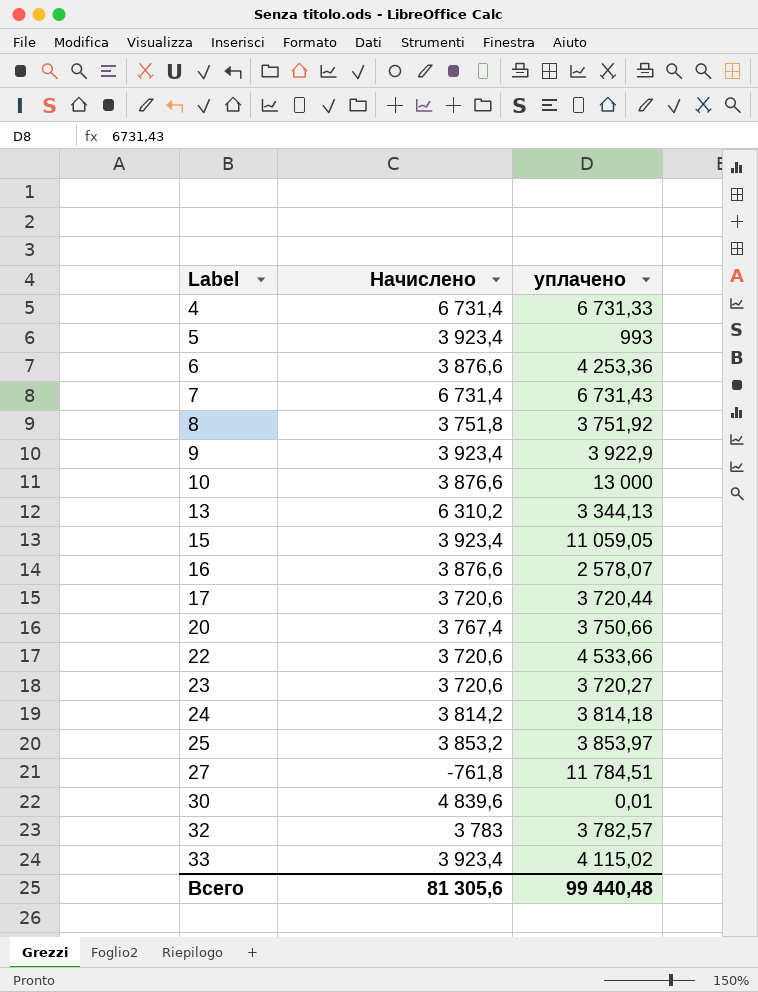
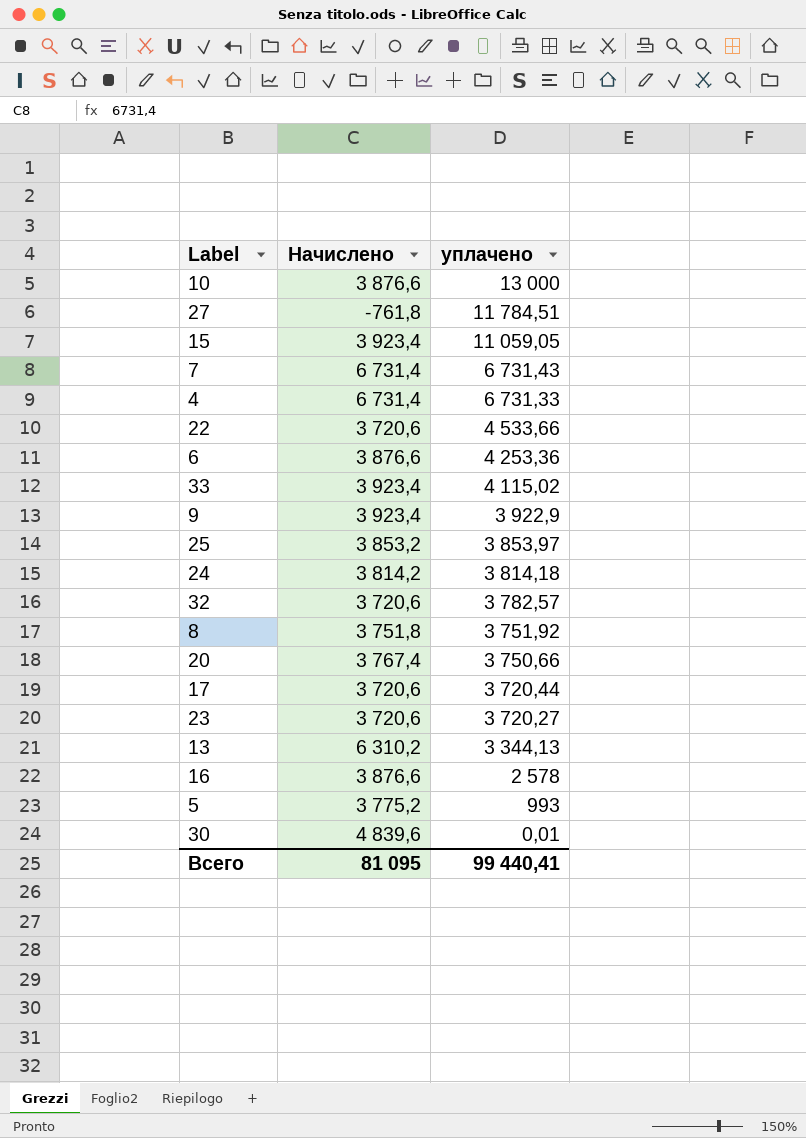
row order: Label ascending -> уплачено descending
32 | Начислено: 3 783 -> 3 720,6
16 | уплачено: 2 578,07 -> 2 578
5 | Начислено: 3 923,4 -> 3 775,2
Всего | Начислено: 81 305,6 -> 81 095
Всего | уплачено: 99 440,48 -> 99 440,41

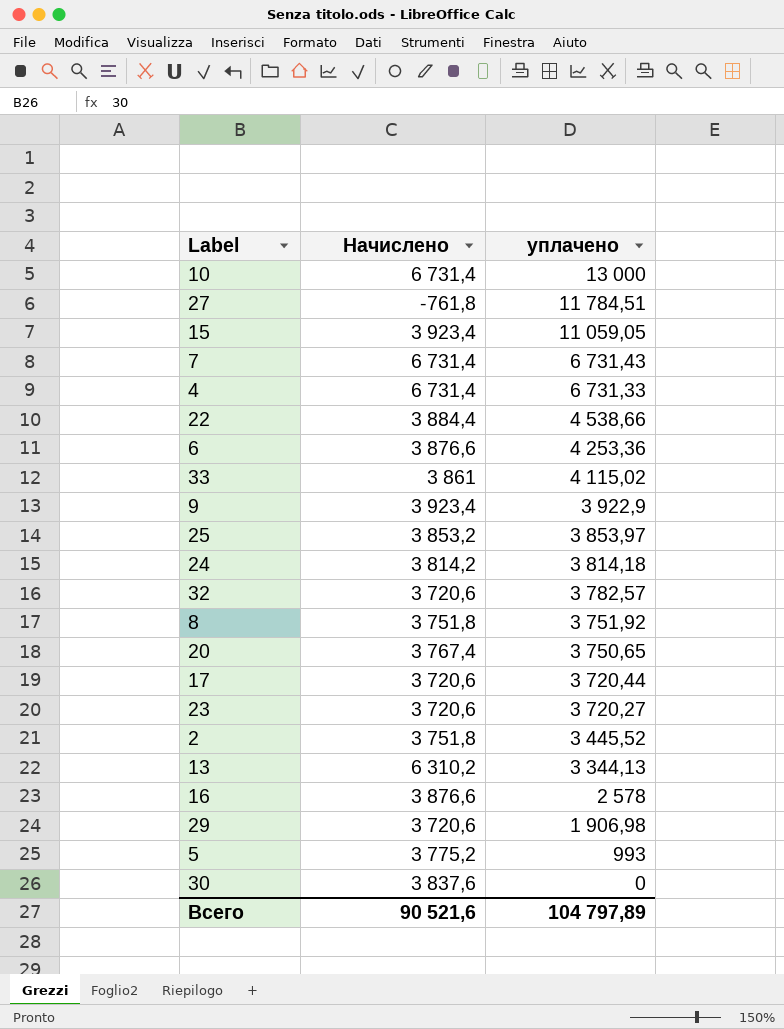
10 | Начислено: 3 876,6 -> 6 731,4
22 | Начислено: 3 720,6 -> 3 884,4
22 | уплачено: 4 533,66 -> 4 538,66
33 | Начислено: 3 923,4 -> 3 861
20 | уплачено: 3 750,66 -> 3 750,65
row 2: none -> 3 751,8 | 3 445,52
row 29: none -> 3 720,6 | 1 906,98
30 | Начислено: 4 839,6 -> 3 837,6
30 | уплачено: 0,01 -> 0
Всего | Начислено: 81 095 -> 90 521,6
Всего | уплачено: 99 440,41 -> 104 797,89

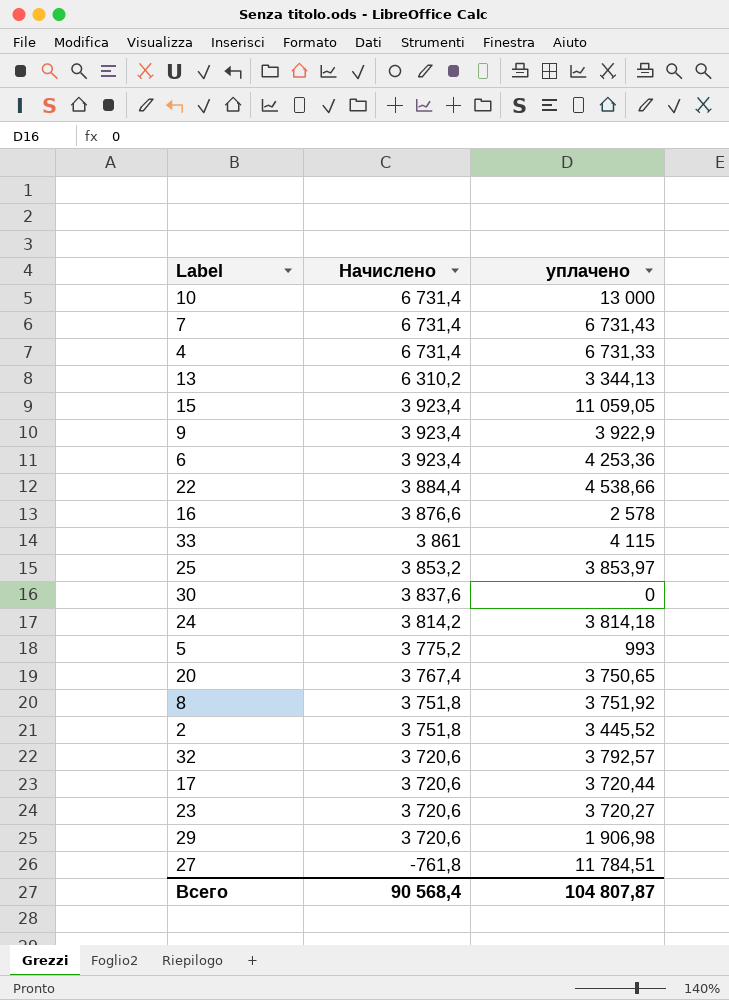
row order: уплачено descending -> Начислено descending
6 | Начислено: 3 876,6 -> 3 923,4
33 | уплачено: 4 115,02 -> 4 115
32 | уплачено: 3 782,57 -> 3 792,57
Всего | Начислено: 90 521,6 -> 90 568,4
Всего | уплачено: 104 797,89 -> 104 807,87

